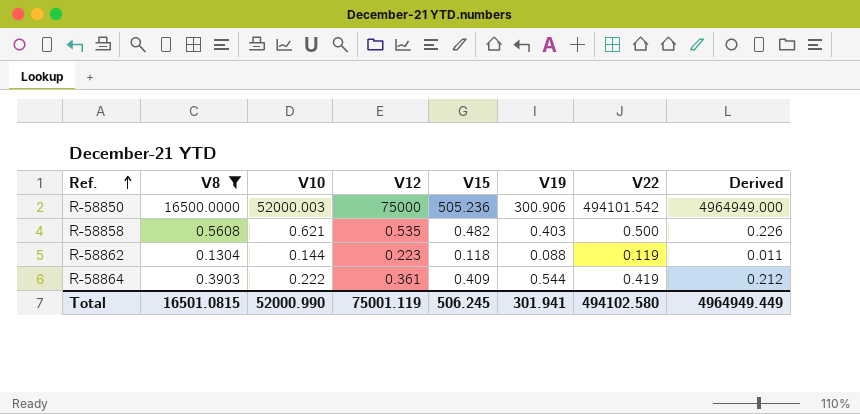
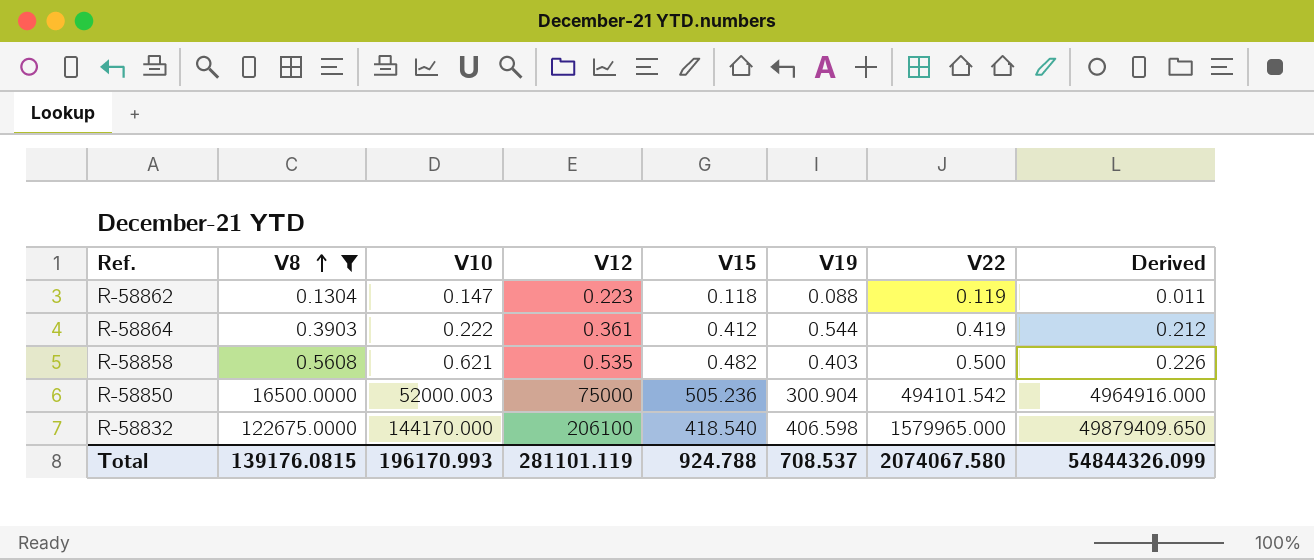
row order: Ref. ascending -> V8 ascending
R-58862 | V10: 0.144 -> 0.147
R-58864 | V15: 0.409 -> 0.412
R-58850 | V19: 300.906 -> 300.904
R-58850 | Derived: 4964949.000 -> 4964916.000
row R-58832: none -> 122675.0000 | 144170.000 | 206100 | 418.540 | 406.598 | 1579965.000 | 49879409.650
Total | V8: 16501.0815 -> 139176.0815
Total | V10: 52000.990 -> 196170.993
Total | V12: 75001.119 -> 281101.119
Total | V15: 506.245 -> 924.788
Total | V19: 301.941 -> 708.537
Total | V22: 494102.580 -> 2074067.580
Total | Derived: 4964949.449 -> 54844326.099

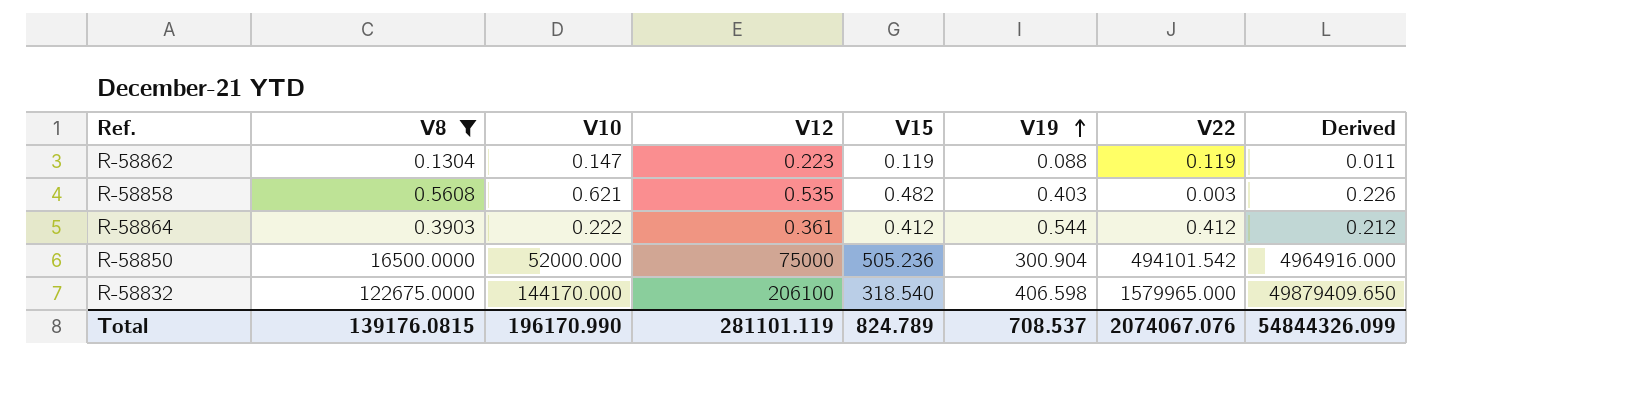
row order: V8 ascending -> V19 ascending
R-58862 | V15: 0.118 -> 0.119
R-58858 | V22: 0.500 -> 0.003
R-58864 | V22: 0.419 -> 0.412
R-58850 | V10: 52000.003 -> 52000.000
R-58832 | V15: 418.540 -> 318.540
Total | V10: 196170.993 -> 196170.990
Total | V15: 924.788 -> 824.789
Total | V22: 2074067.580 -> 2074067.076

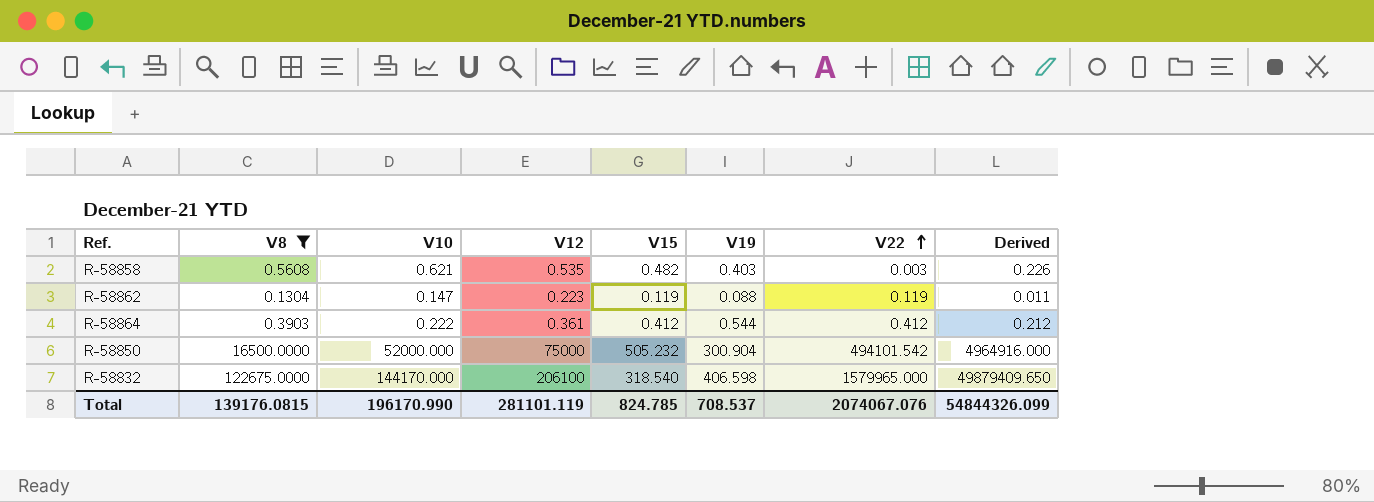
row order: V19 ascending -> V22 ascending
R-58850 | V15: 505.236 -> 505.232
Total | V15: 824.789 -> 824.785

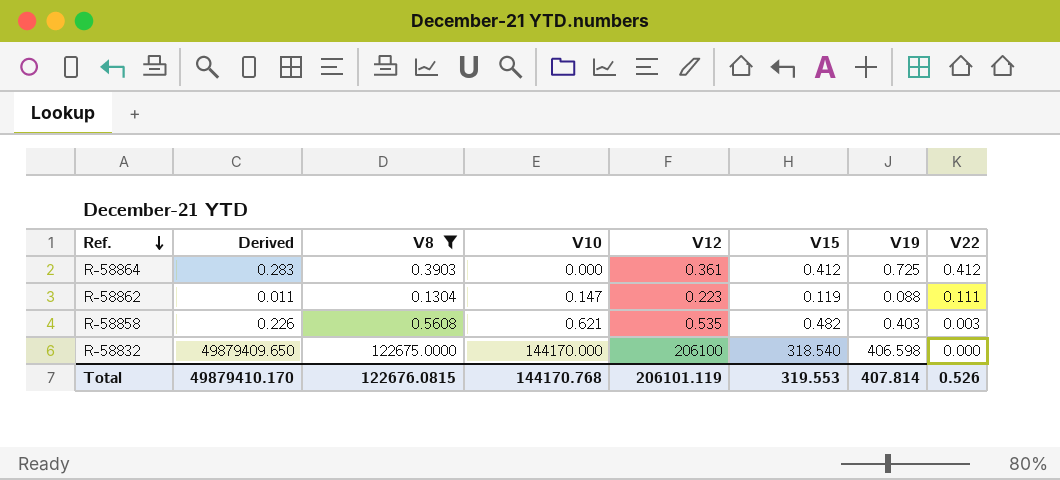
row order: V22 ascending -> Ref. descending
column Derived | position: 8 -> 2
row R-58850: 16500.0000 | 52000.000 | 75000 | 505.232 | 300.904 | 494101.542 | 4964916.000 -> none
R-58864 | Derived: 0.212 -> 0.283
R-58864 | V10: 0.222 -> 0.000
R-58864 | V19: 0.544 -> 0.725
R-58862 | V22: 0.119 -> 0.111
R-58832 | V22: 1579965.000 -> 0.000
Total | Derived: 54844326.099 -> 49879410.170
Total | V8: 139176.0815 -> 122676.0815
Total | V10: 196170.990 -> 144170.768
Total | V12: 281101.119 -> 206101.119
Total | V15: 824.785 -> 319.553
Total | V19: 708.537 -> 407.814
Total | V22: 2074067.076 -> 0.526

